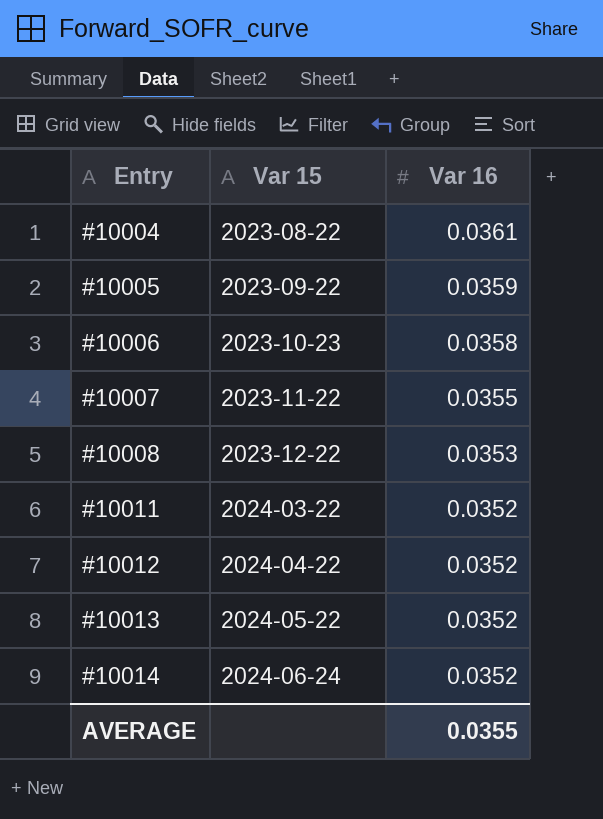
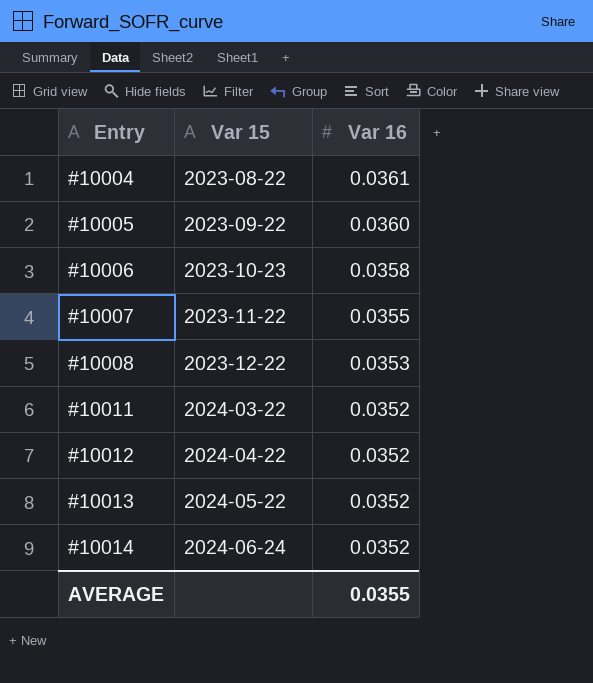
#10005 | Var 16: 0.0359 -> 0.0360

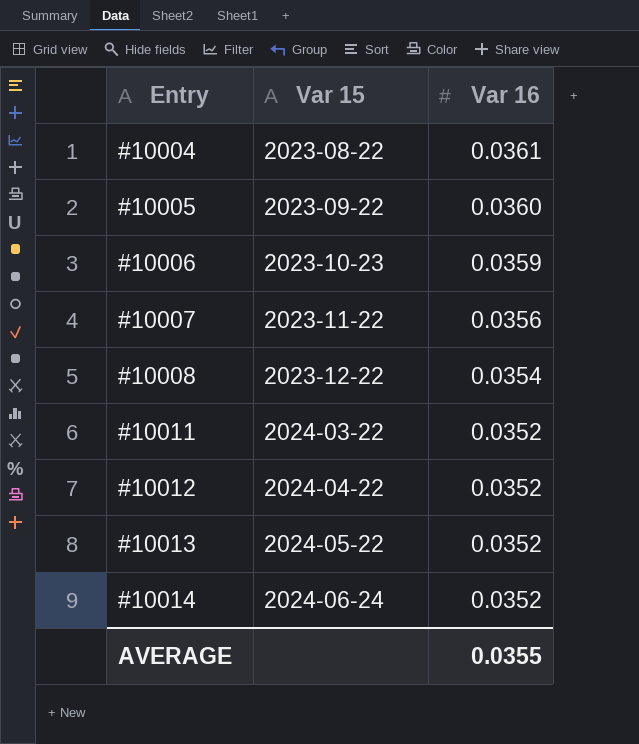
#10006 | Var 16: 0.0358 -> 0.0359
#10007 | Var 16: 0.0355 -> 0.0356
#10008 | Var 16: 0.0353 -> 0.0354

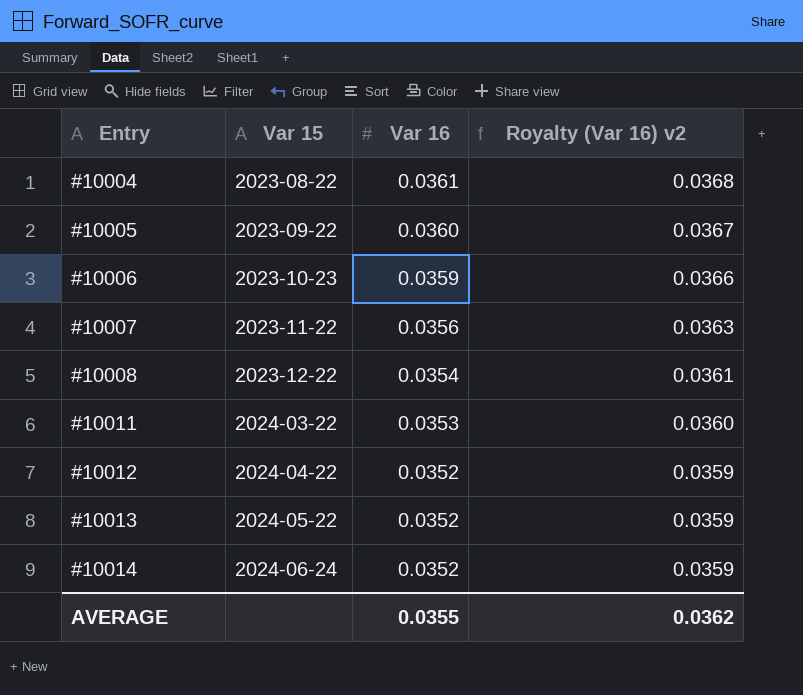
column Royalty (Var 16) v2 | formula: none -> [Var 16] * 1.02
#10011 | Var 16: 0.0352 -> 0.0353

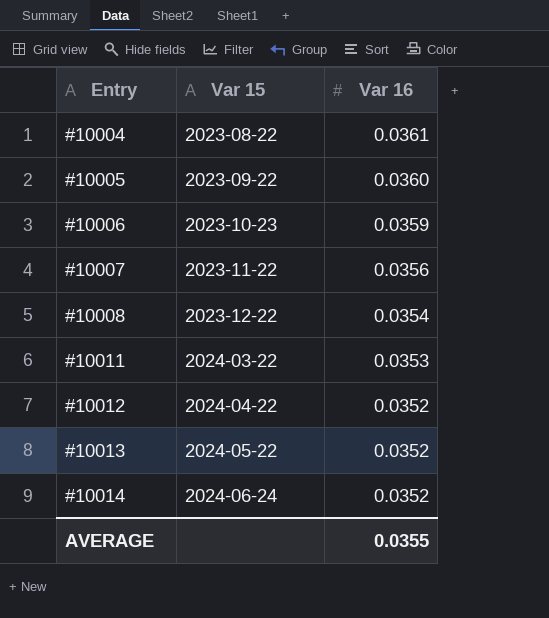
column Royalty (Var 16) v2 | formula: [Var 16] * 1.02 -> none

